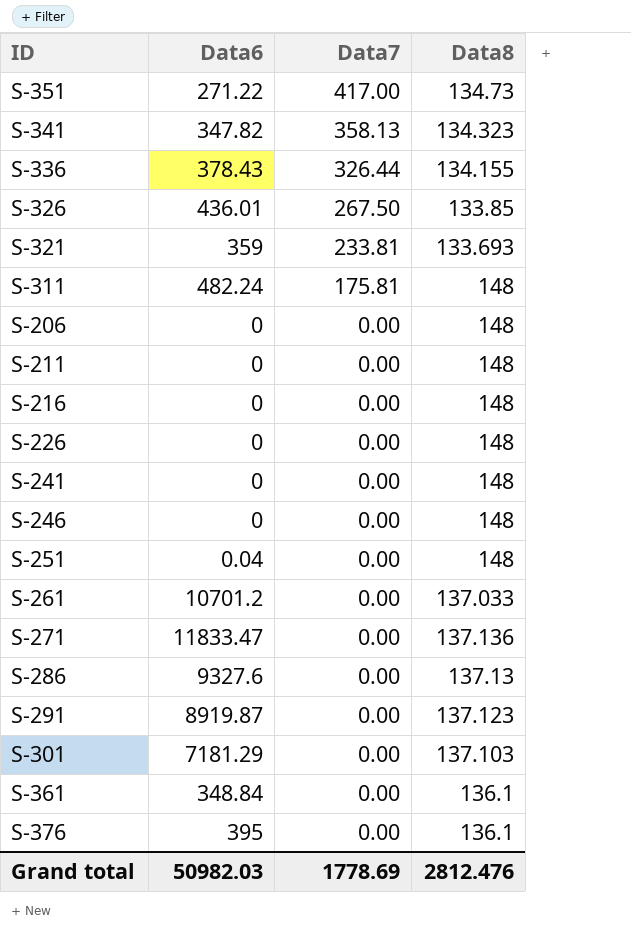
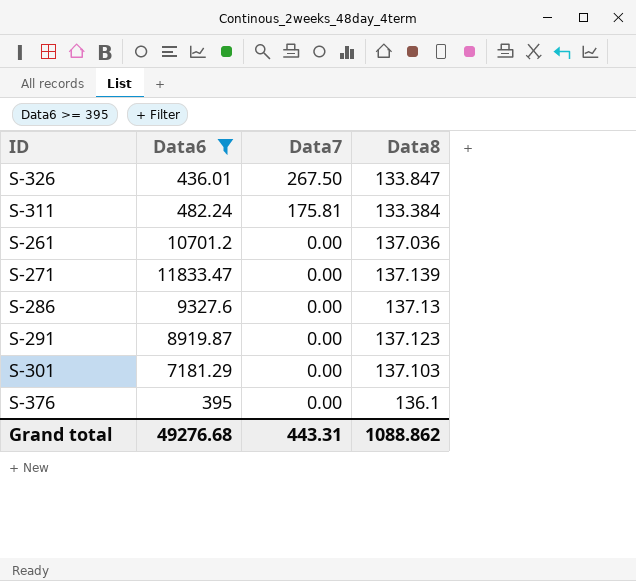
filter: none -> Data6 >= 395
S-326 | Data8: 133.85 -> 133.847
S-311 | Data8: 148 -> 133.384
S-261 | Data8: 137.033 -> 137.036
S-271 | Data8: 137.136 -> 137.139
Grand total | Data6: 50982.03 -> 49276.68
Grand total | Data7: 1778.69 -> 443.31
Grand total | Data8: 2812.476 -> 1088.862

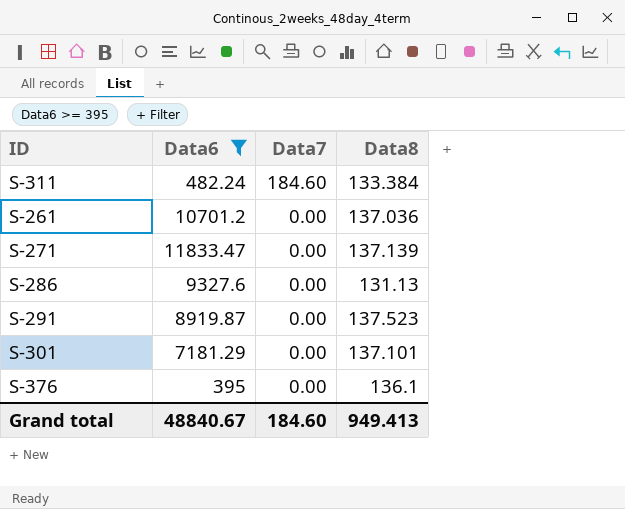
row S-326: 436.01 | 267.50 | 133.847 -> none
S-311 | Data7: 175.81 -> 184.60
S-286 | Data8: 137.13 -> 131.13
S-291 | Data8: 137.123 -> 137.523
S-301 | Data8: 137.103 -> 137.101
Grand total | Data6: 49276.68 -> 48840.67
Grand total | Data7: 443.31 -> 184.60
Grand total | Data8: 1088.862 -> 949.413

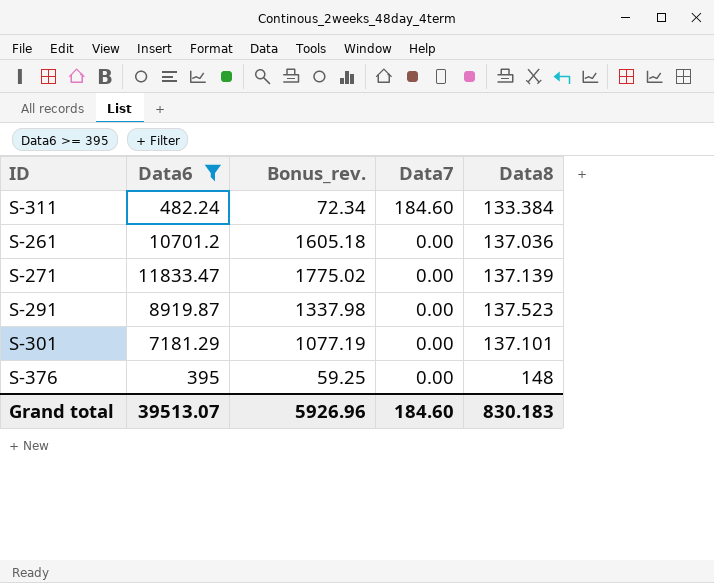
column Bonus_rev. | formula: none -> [Data6] * 0.15
row S-286: 9327.6 | 0.00 | 131.13 -> none
S-376 | Data8: 136.1 -> 148
Grand total | Data6: 48840.67 -> 39513.07
Grand total | Data8: 949.413 -> 830.183

